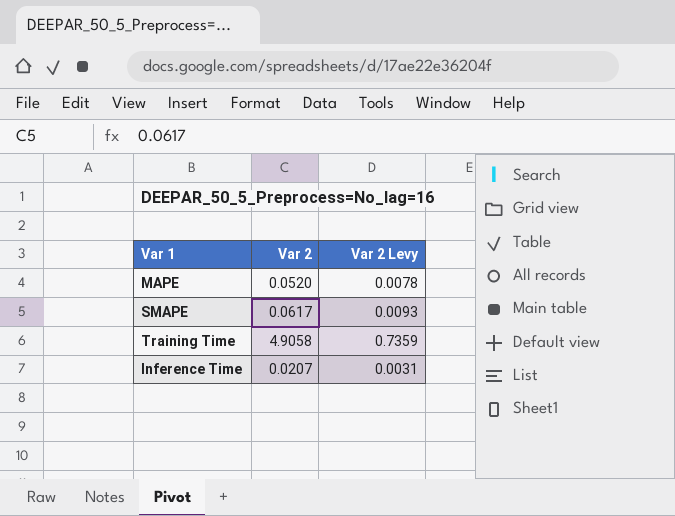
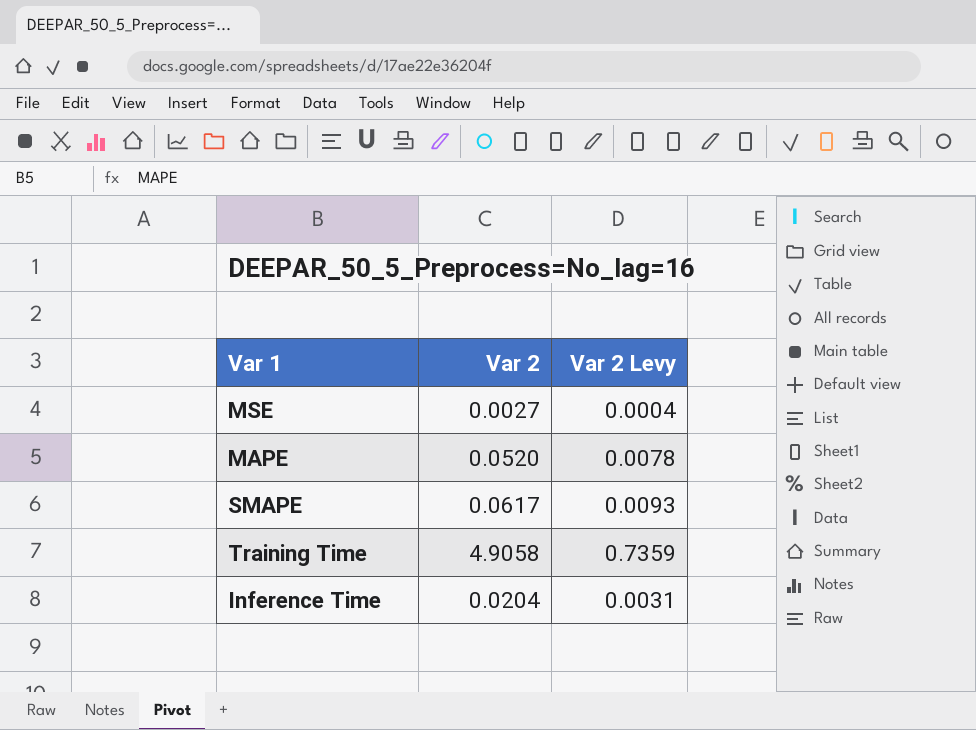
row MSE: none -> 0.0027 | 0.0004
Inference Time | Var 2: 0.0207 -> 0.0204

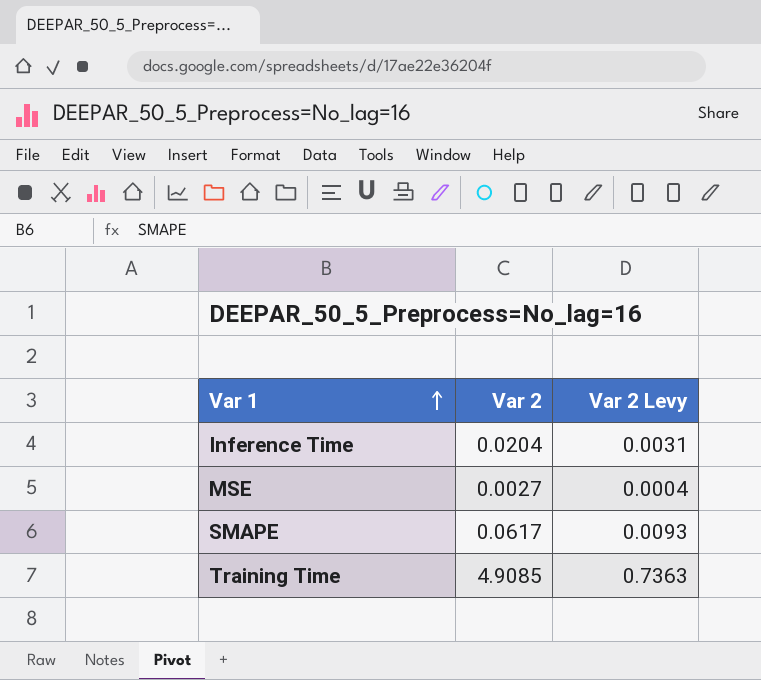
row order: none -> Var 1 ascending
row MAPE: 0.0520 | 0.0078 -> none
Training Time | Var 2: 4.9058 -> 4.9085
Training Time | Var 2 Levy: 0.7359 -> 0.7363

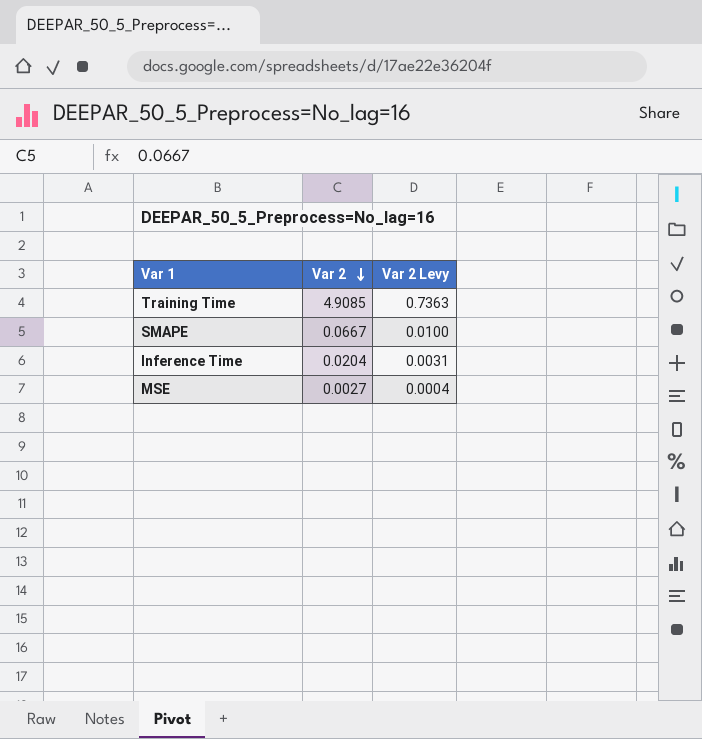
row order: Var 1 ascending -> Var 2 descending
SMAPE | Var 2: 0.0617 -> 0.0667
SMAPE | Var 2 Levy: 0.0093 -> 0.0100

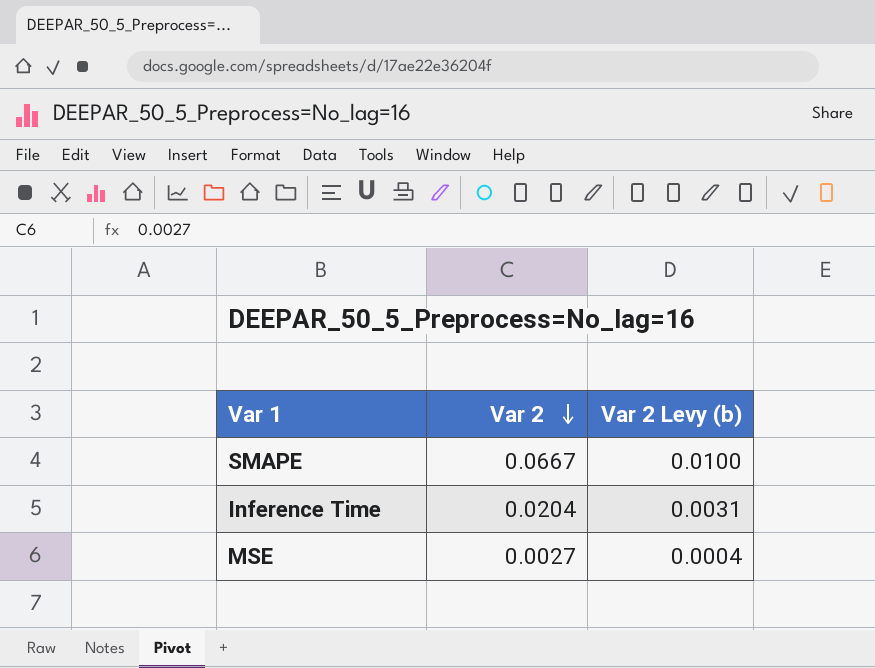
column name: Var 2 Levy -> Var 2 Levy (b)
row Training Time: 4.9085 | 0.7363 -> none

